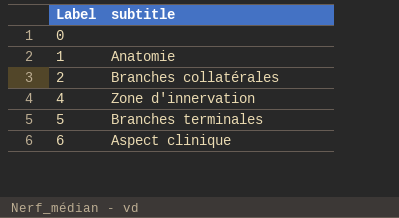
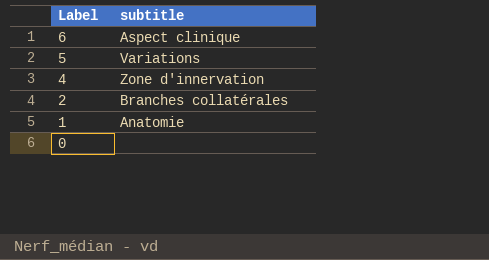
row order: Label ascending -> Label descending
5 | subtitle: Branches terminales -> Variations

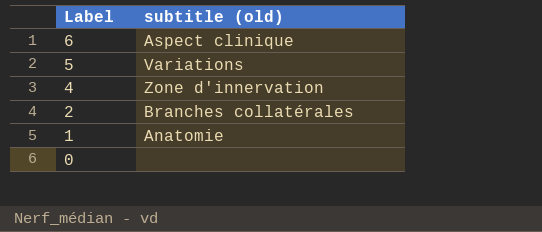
column name: subtitle -> subtitle (old)

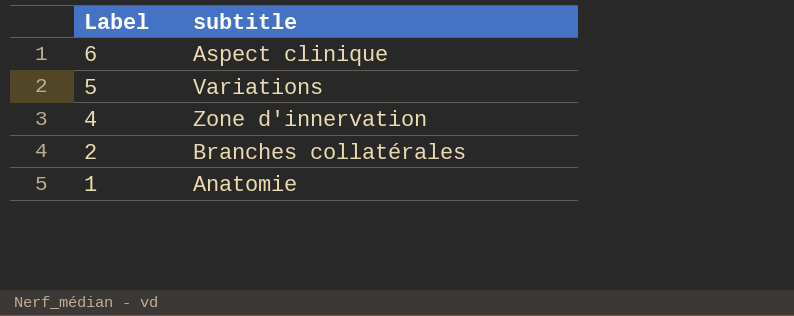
column name: subtitle (old) -> subtitle
row 0: none -> none

